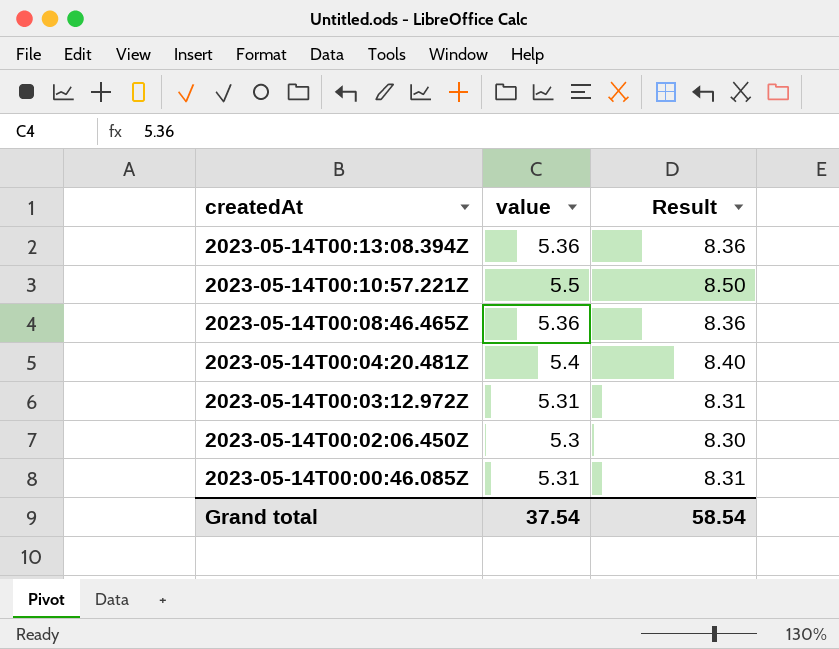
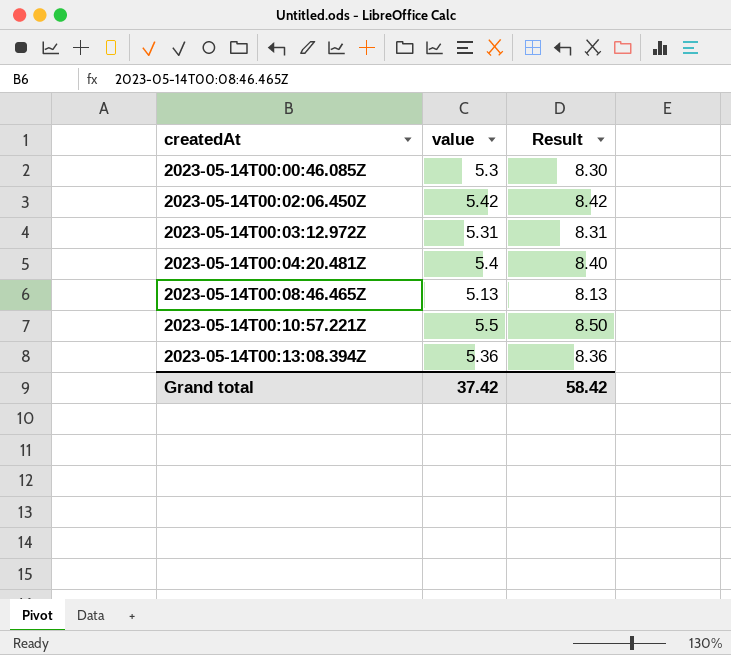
row order: createdAt descending -> createdAt ascending
2023-05-14T00:00:46.085Z | value: 5.31 -> 5.3
2023-05-14T00:00:46.085Z | Result: 8.31 -> 8.30
2023-05-14T00:02:06.450Z | value: 5.3 -> 5.42
2023-05-14T00:02:06.450Z | Result: 8.30 -> 8.42
2023-05-14T00:08:46.465Z | value: 5.36 -> 5.13
2023-05-14T00:08:46.465Z | Result: 8.36 -> 8.13
Grand total | value: 37.54 -> 37.42
Grand total | Result: 58.54 -> 58.42

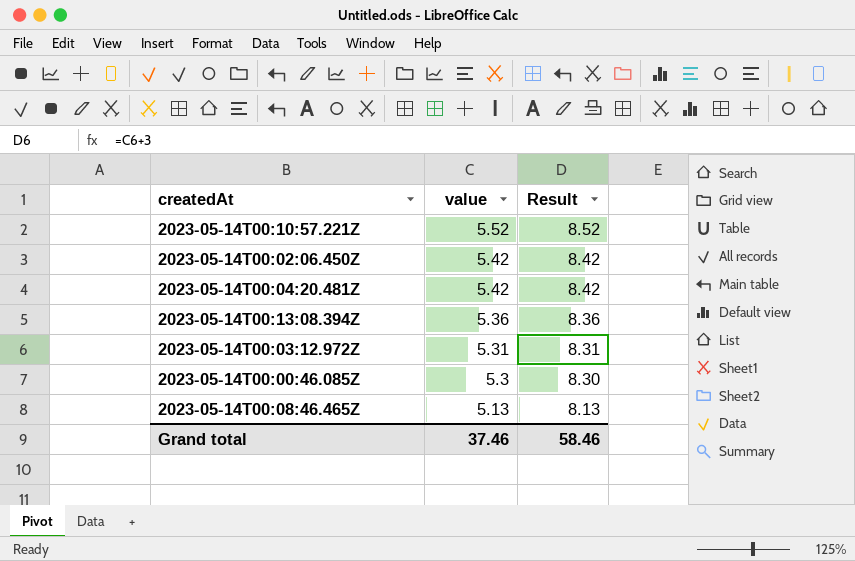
row order: createdAt ascending -> value descending
2023-05-14T00:10:57.221Z | value: 5.5 -> 5.52
2023-05-14T00:10:57.221Z | Result: 8.50 -> 8.52
2023-05-14T00:04:20.481Z | value: 5.4 -> 5.42
2023-05-14T00:04:20.481Z | Result: 8.40 -> 8.42
Grand total | value: 37.42 -> 37.46
Grand total | Result: 58.42 -> 58.46

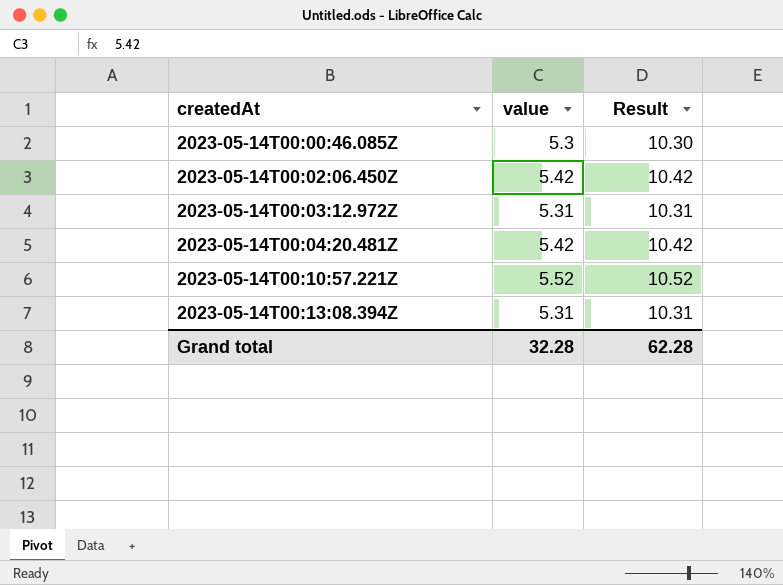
row order: value descending -> createdAt ascending
column Result | formula: [value] + 3 -> [value] + 5
row 2023-05-14T00:08:46.465Z: 5.13 | 8.13 -> none
2023-05-14T00:13:08.394Z | value: 5.36 -> 5.31
Grand total | value: 37.46 -> 32.28
Grand total | Result: 58.46 -> 62.28

